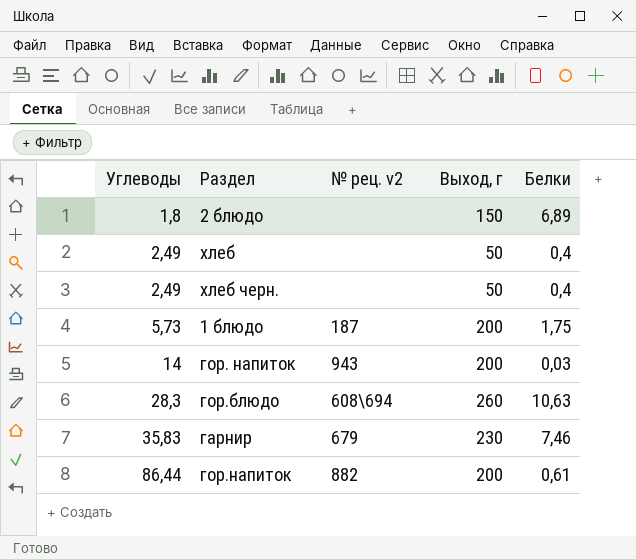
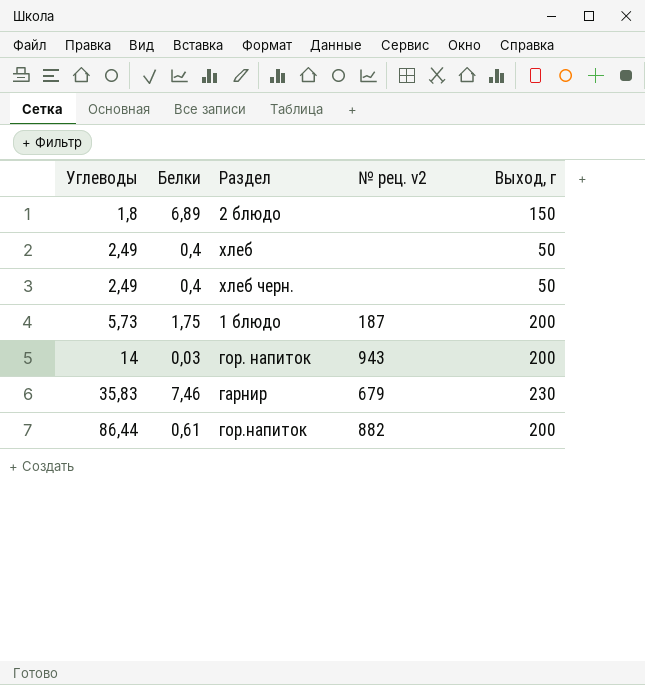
column Белки | position: 5 -> 2
row гор.блюдо: 28,3 | 608\694 | 260 | 10,63 -> none

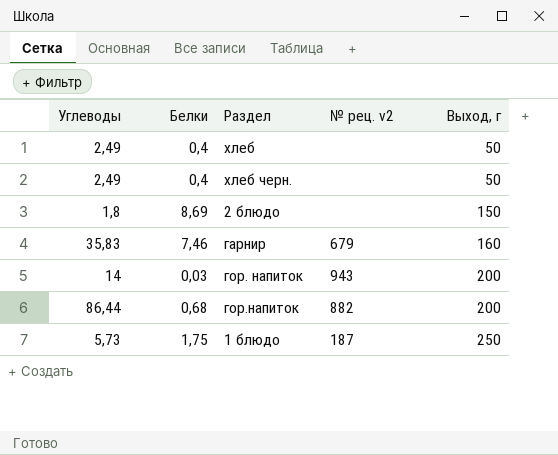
row order: Углеводы ascending -> Выход, г ascending
2 блюдо | Белки: 6,89 -> 8,69
гарнир | Выход, г: 230 -> 160
гор.напиток | Белки: 0,61 -> 0,68
1 блюдо | Выход, г: 200 -> 250

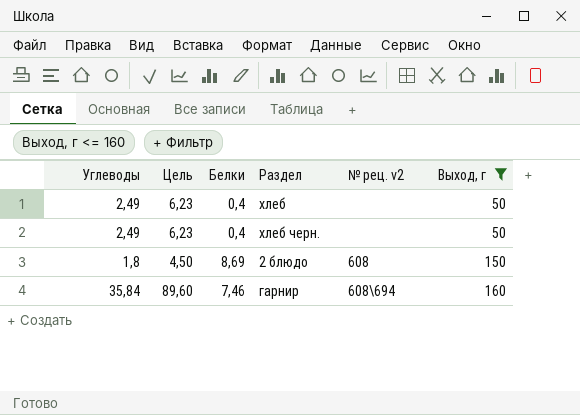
filter: none -> Выход, г <= 160
column Цель | formula: none -> [Углеводы] * 2,5
2 блюдо | № рец. v2: none -> 608
гарнир | Углеводы: 35,83 -> 35,84
гарнир | № рец. v2: 679 -> 608\694

